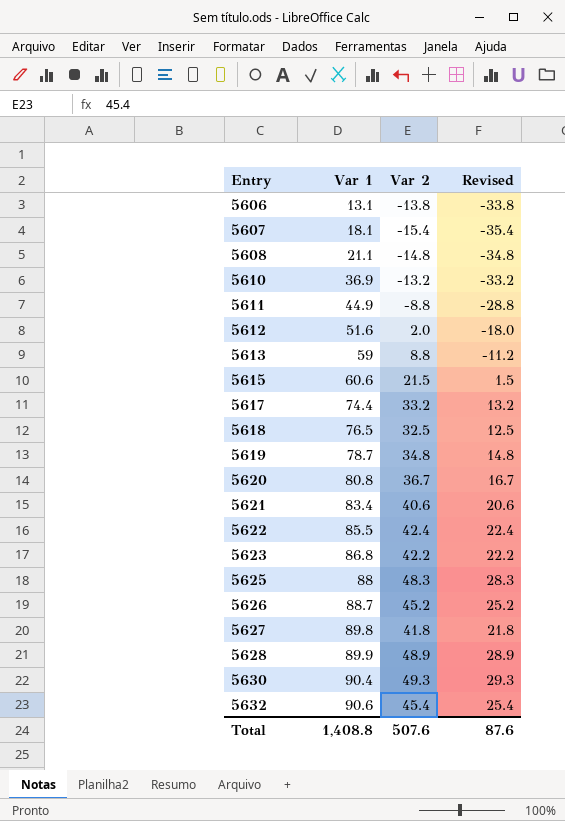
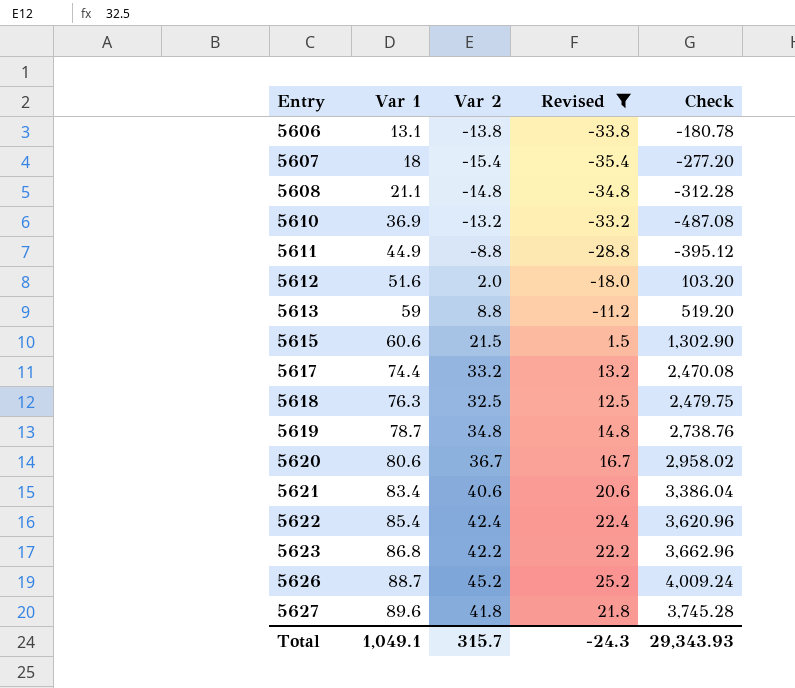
filter: none -> Revised <= 25.2
column Check | formula: none -> [Var 1] * [Var 2]
5607 | Var 1: 18.1 -> 18
5618 | Var 1: 76.5 -> 76.3
5620 | Var 1: 80.8 -> 80.6
5622 | Var 1: 85.5 -> 85.4
5627 | Var 1: 89.8 -> 89.6
Total | Var 1: 1,408.8 -> 1,049.1
Total | Var 2: 507.6 -> 315.7
Total | Revised: 87.6 -> -24.3

